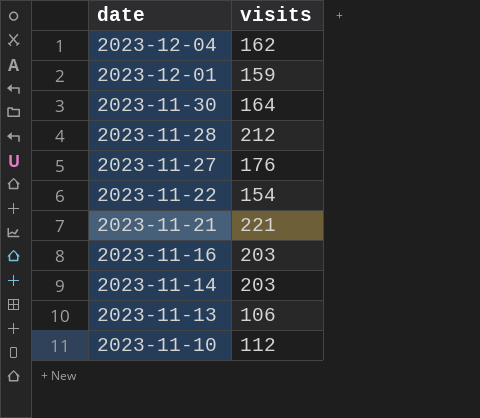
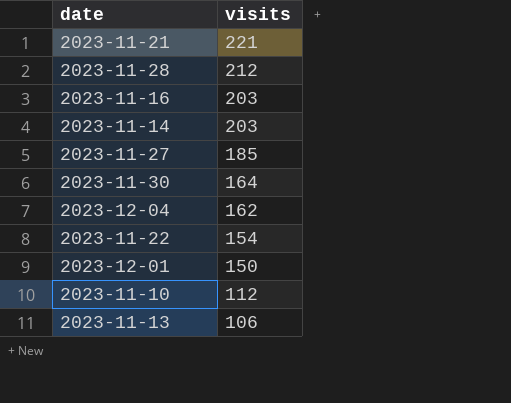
row order: date descending -> visits descending
2023-11-27 | visits: 176 -> 185
2023-12-01 | visits: 159 -> 150

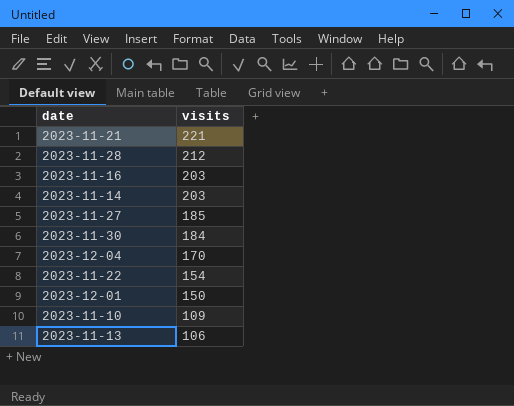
2023-11-30 | visits: 164 -> 184
2023-12-04 | visits: 162 -> 170
2023-11-10 | visits: 112 -> 109

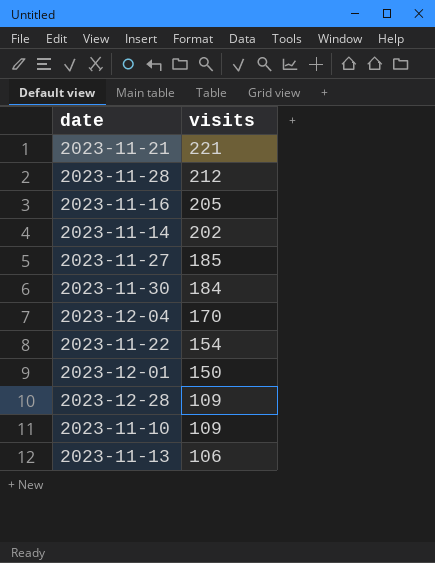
2023-11-16 | visits: 203 -> 205
2023-11-14 | visits: 203 -> 202
row 2023-12-28: none -> 109

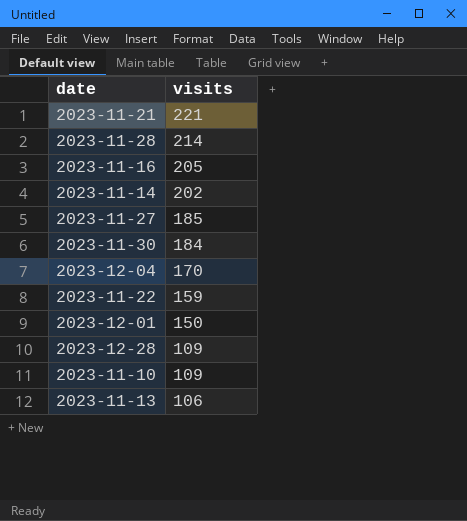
2023-11-28 | visits: 212 -> 214
2023-11-22 | visits: 154 -> 159

